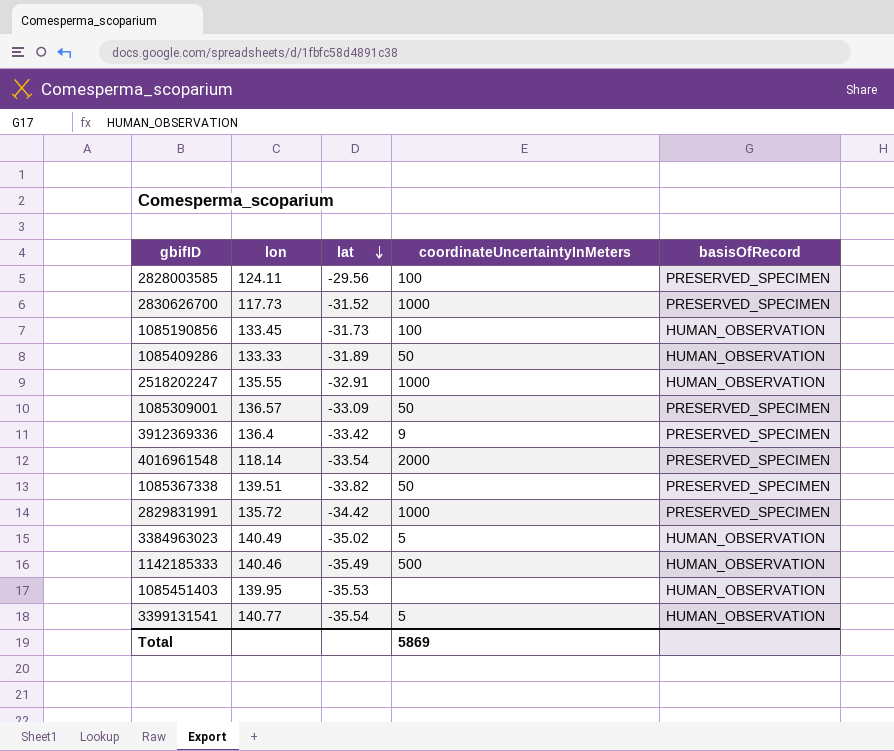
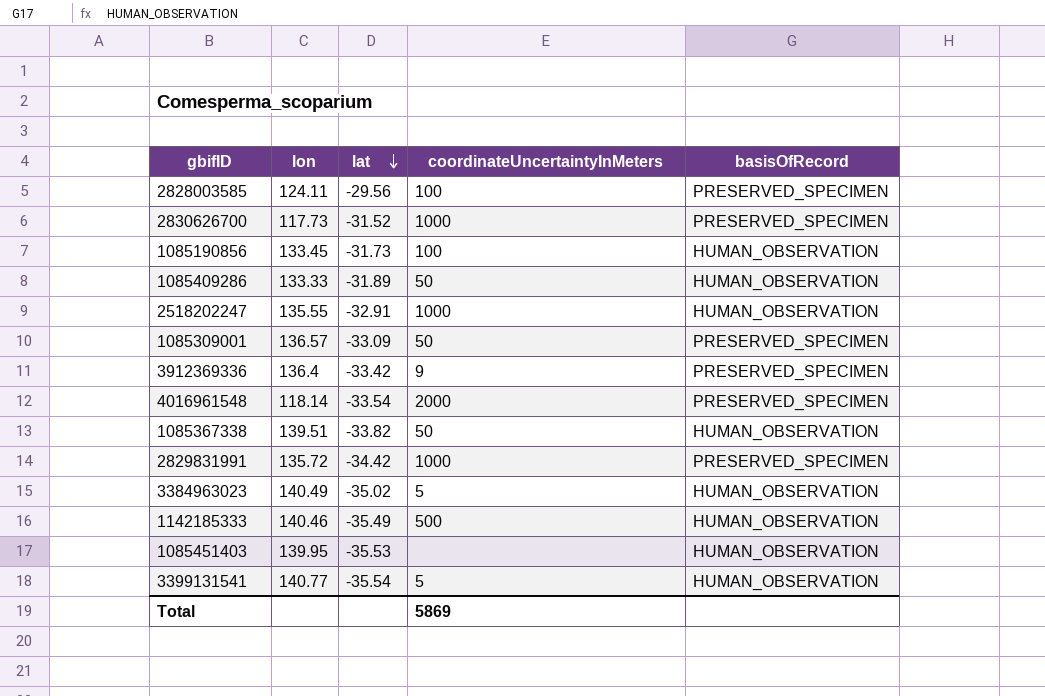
1085367338 | basisOfRecord: PRESERVED_SPECIMEN -> HUMAN_OBSERVATION

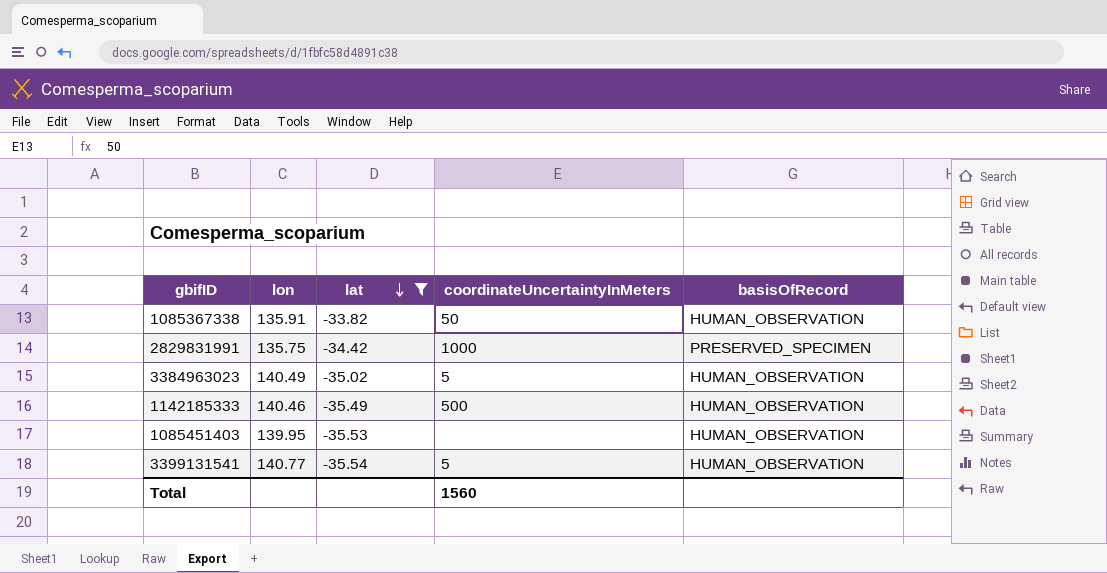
filter: none -> lat <= -33.82
1085367338 | lon: 139.51 -> 135.91
2829831991 | lon: 135.72 -> 135.75
Total | coordinateUncertaintyInMeters: 5869 -> 1560

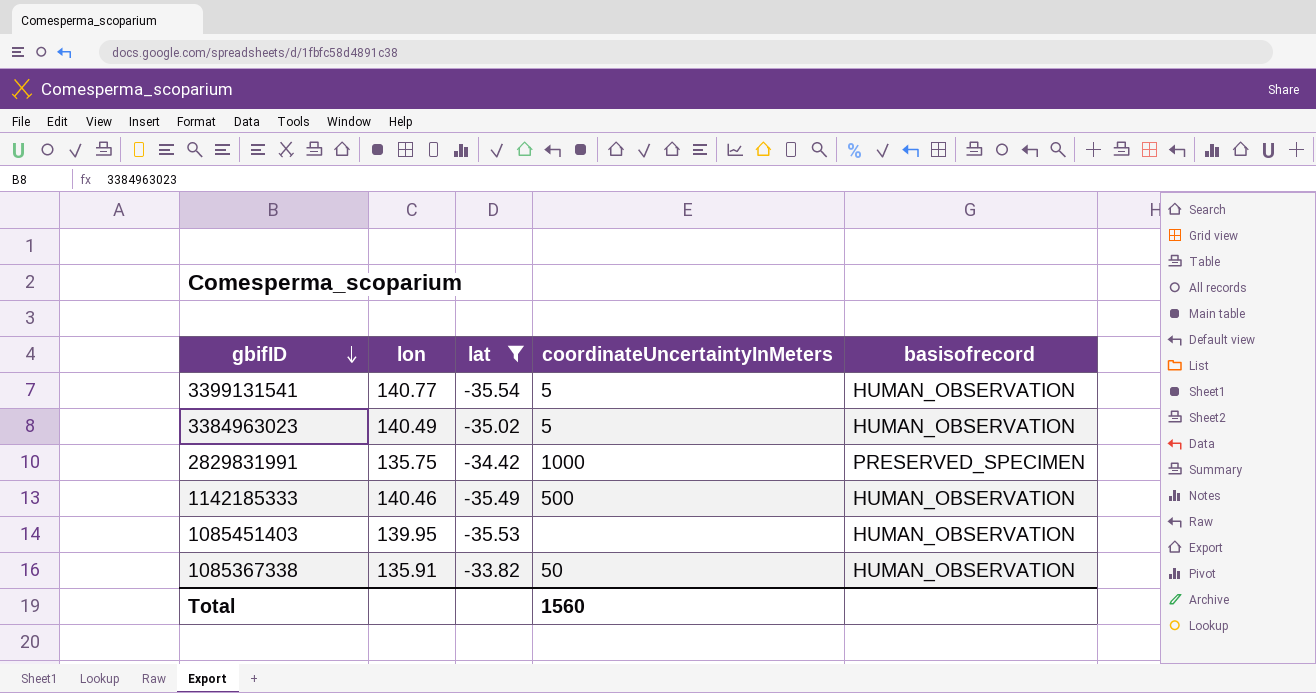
row order: lat descending -> gbifID descending
column name: basisOfRecord -> basisofrecord

